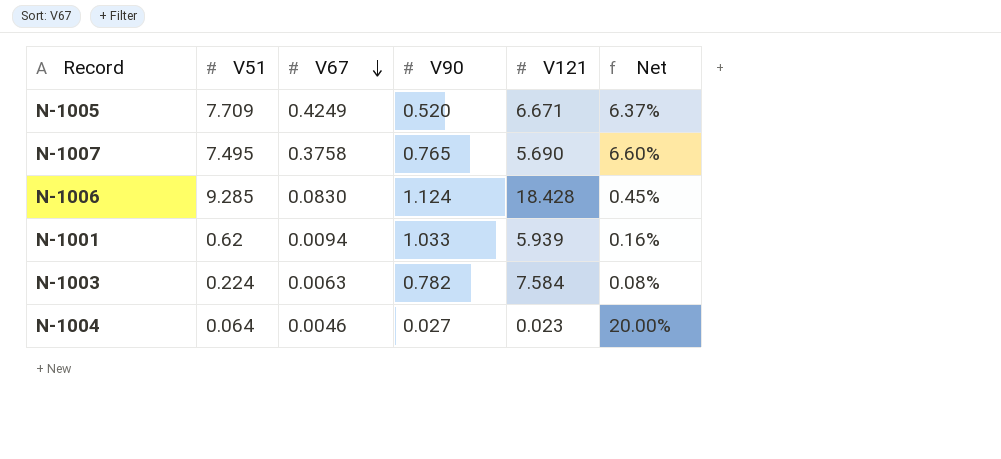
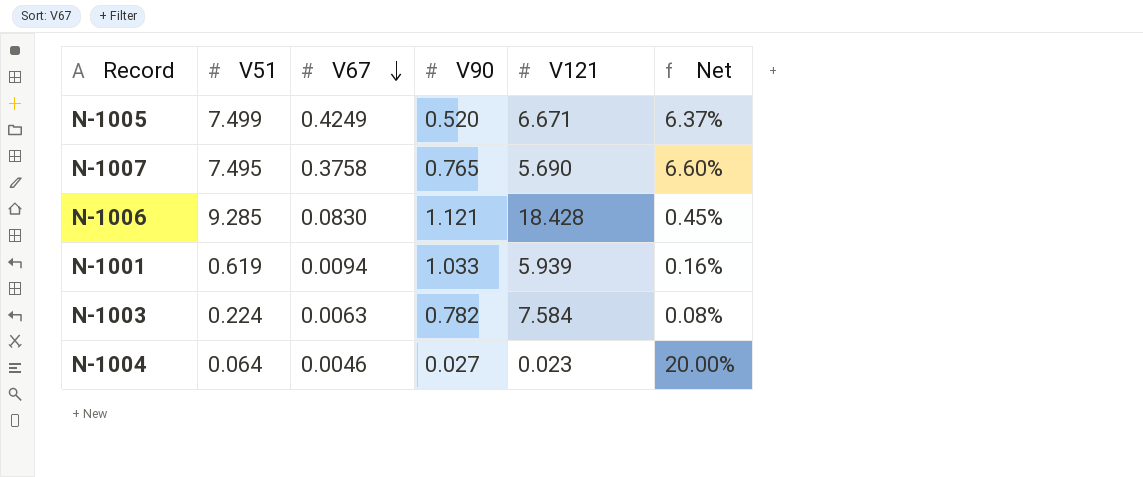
N-1005 | V51: 7.709 -> 7.499
N-1006 | V90: 1.124 -> 1.121
N-1001 | V51: 0.62 -> 0.619

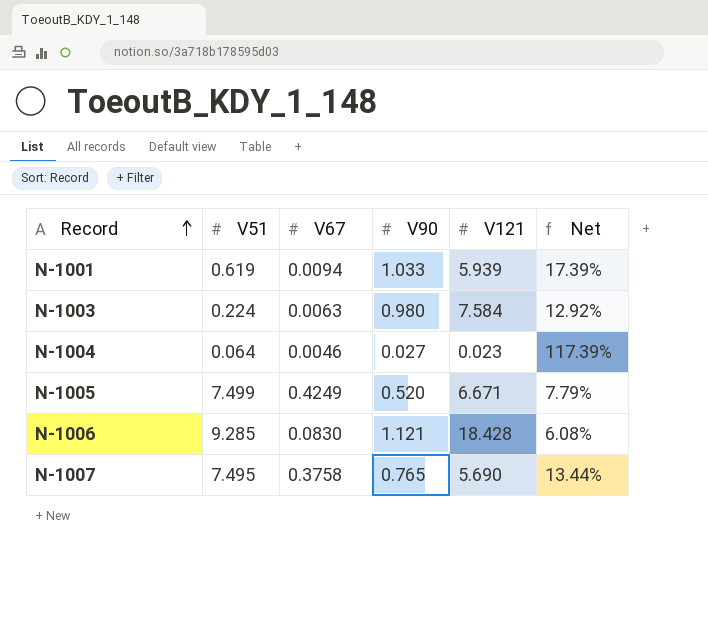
row order: V67 descending -> Record ascending
column Net | formula: [V67] / [V121] -> [V90] / [V121]
N-1003 | V90: 0.782 -> 0.980

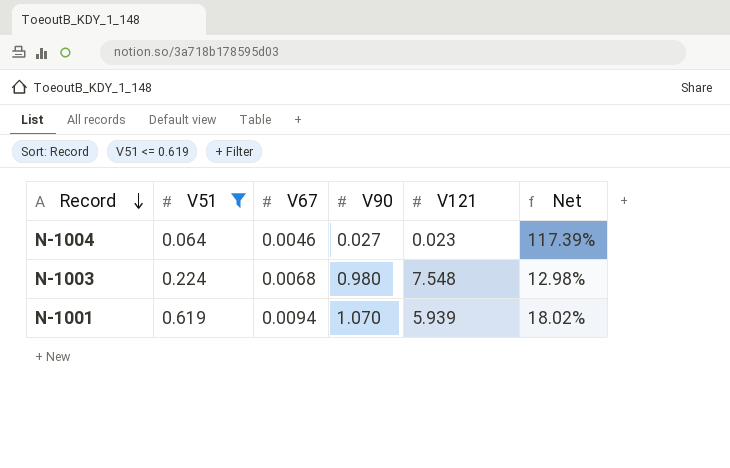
filter: none -> V51 <= 0.619
row order: Record ascending -> Record descending
N-1003 | V67: 0.0063 -> 0.0068
N-1003 | V121: 7.584 -> 7.548
N-1003 | Net: 12.92% -> 12.98%
N-1001 | V90: 1.033 -> 1.070
N-1001 | Net: 17.39% -> 18.02%

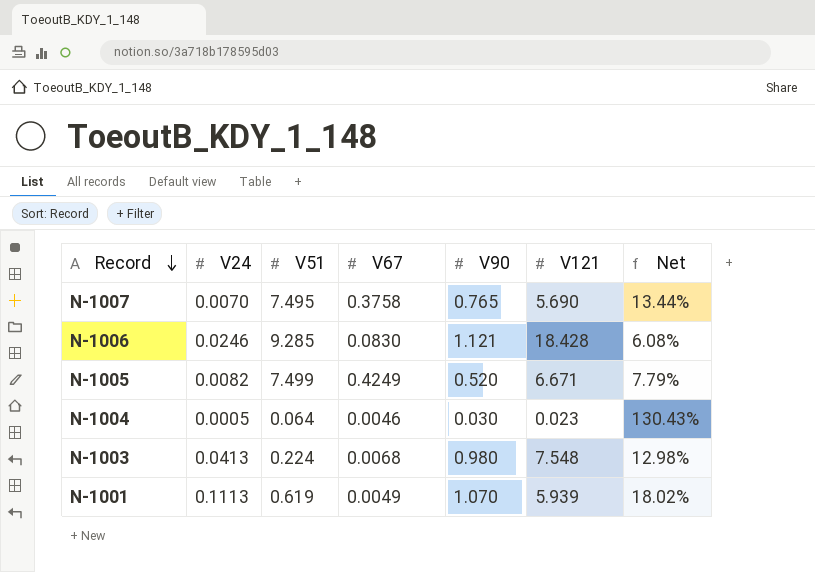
filter: V51 <= 0.619 -> none
column V24 | position: none -> 2
N-1004 | V90: 0.027 -> 0.030
N-1004 | Net: 117.39% -> 130.43%
N-1001 | V67: 0.0094 -> 0.0049

